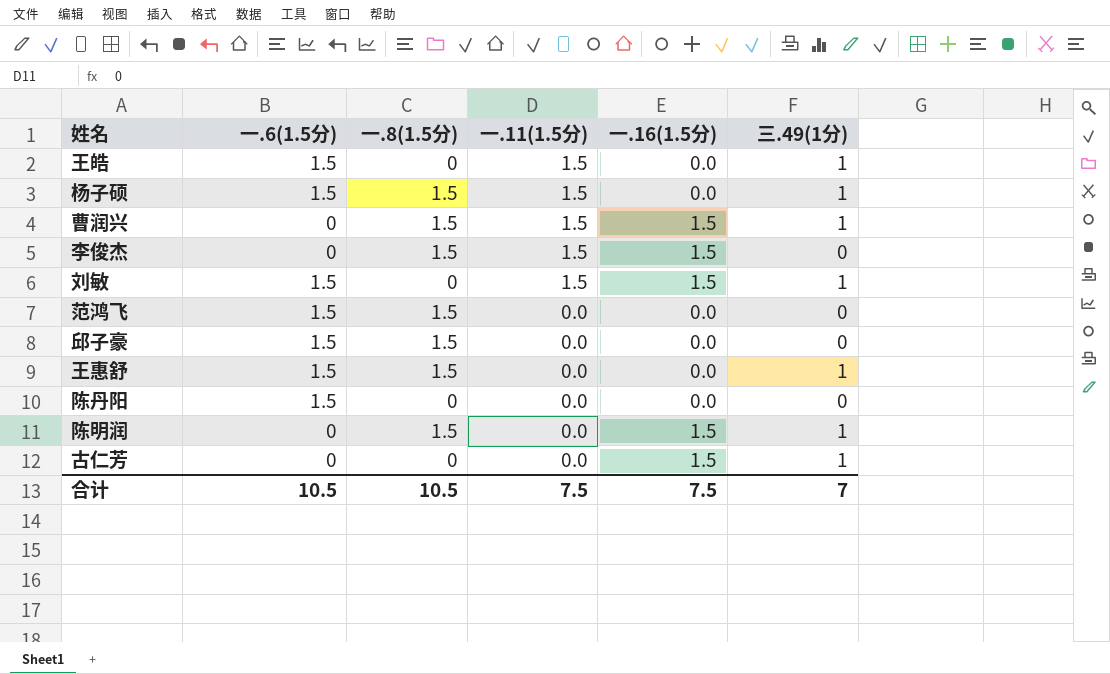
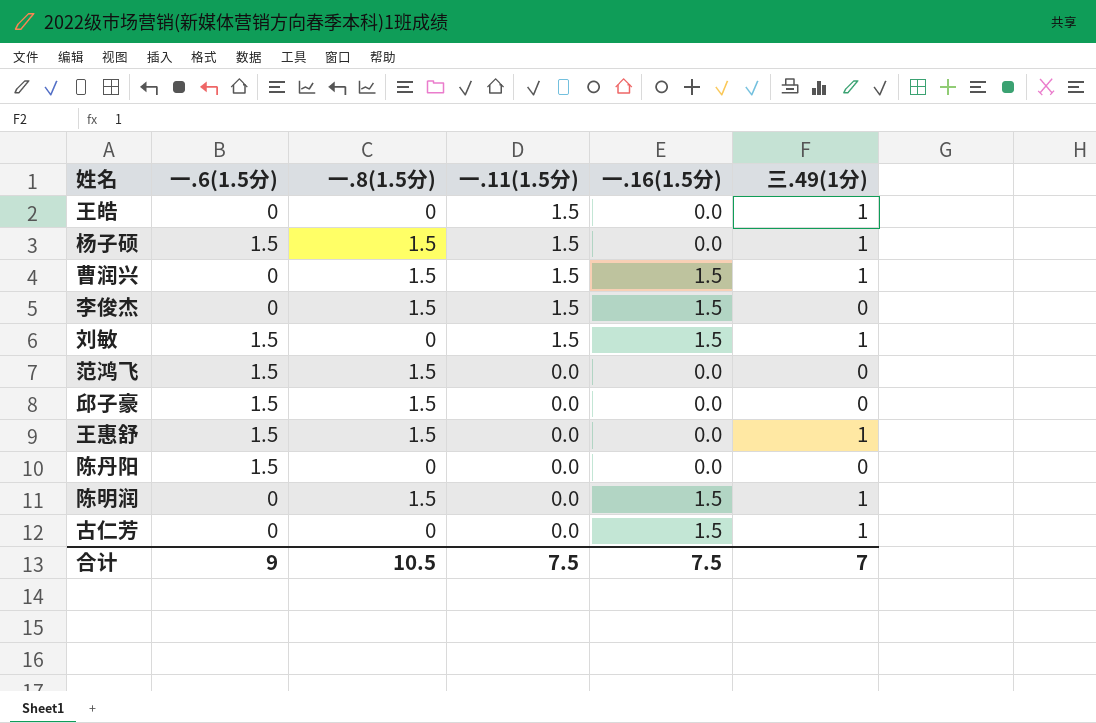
王皓 | 一.6(1.5分): 1.5 -> 0
合计 | 一.6(1.5分): 10.5 -> 9

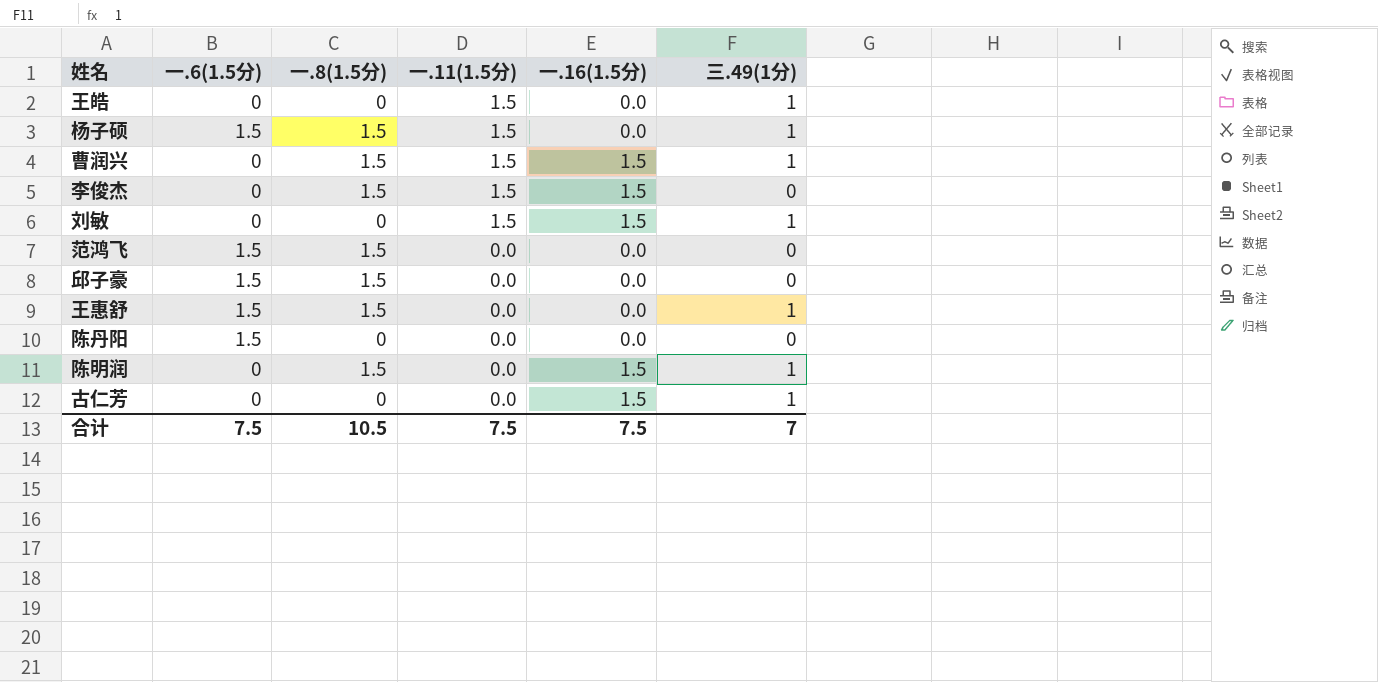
刘敏 | 一.6(1.5分): 1.5 -> 0
合计 | 一.6(1.5分): 9 -> 7.5

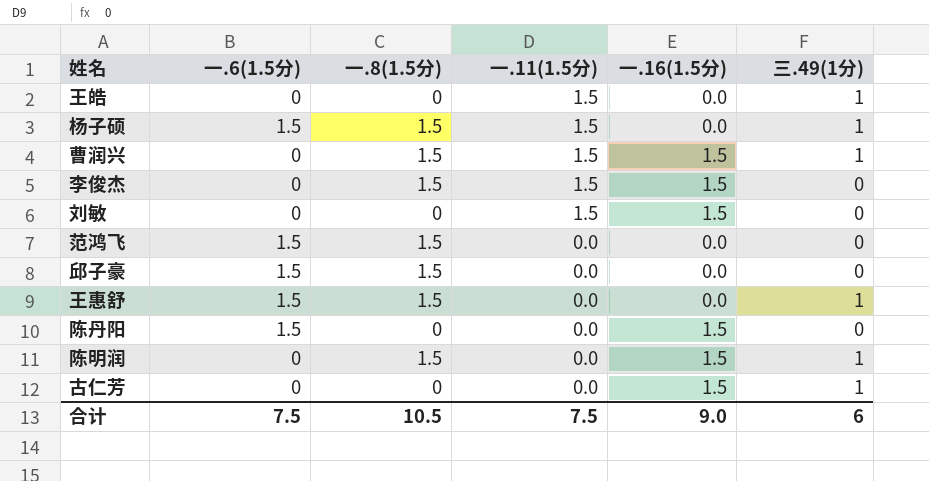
刘敏 | 三.49(1分): 1 -> 0
陈丹阳 | 一.16(1.5分): 0.0 -> 1.5
合计 | 一.16(1.5分): 7.5 -> 9.0
合计 | 三.49(1分): 7 -> 6

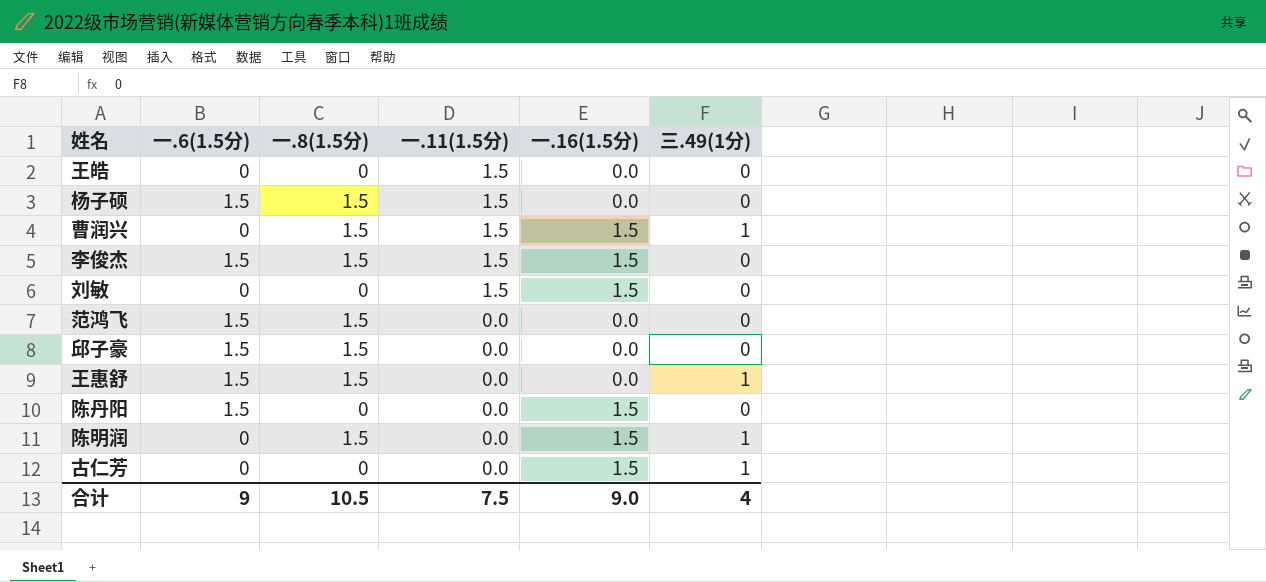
王皓 | 三.49(1分): 1 -> 0
杨子硕 | 三.49(1分): 1 -> 0
李俊杰 | 一.6(1.5分): 0 -> 1.5
合计 | 一.6(1.5分): 7.5 -> 9
合计 | 三.49(1分): 6 -> 4

